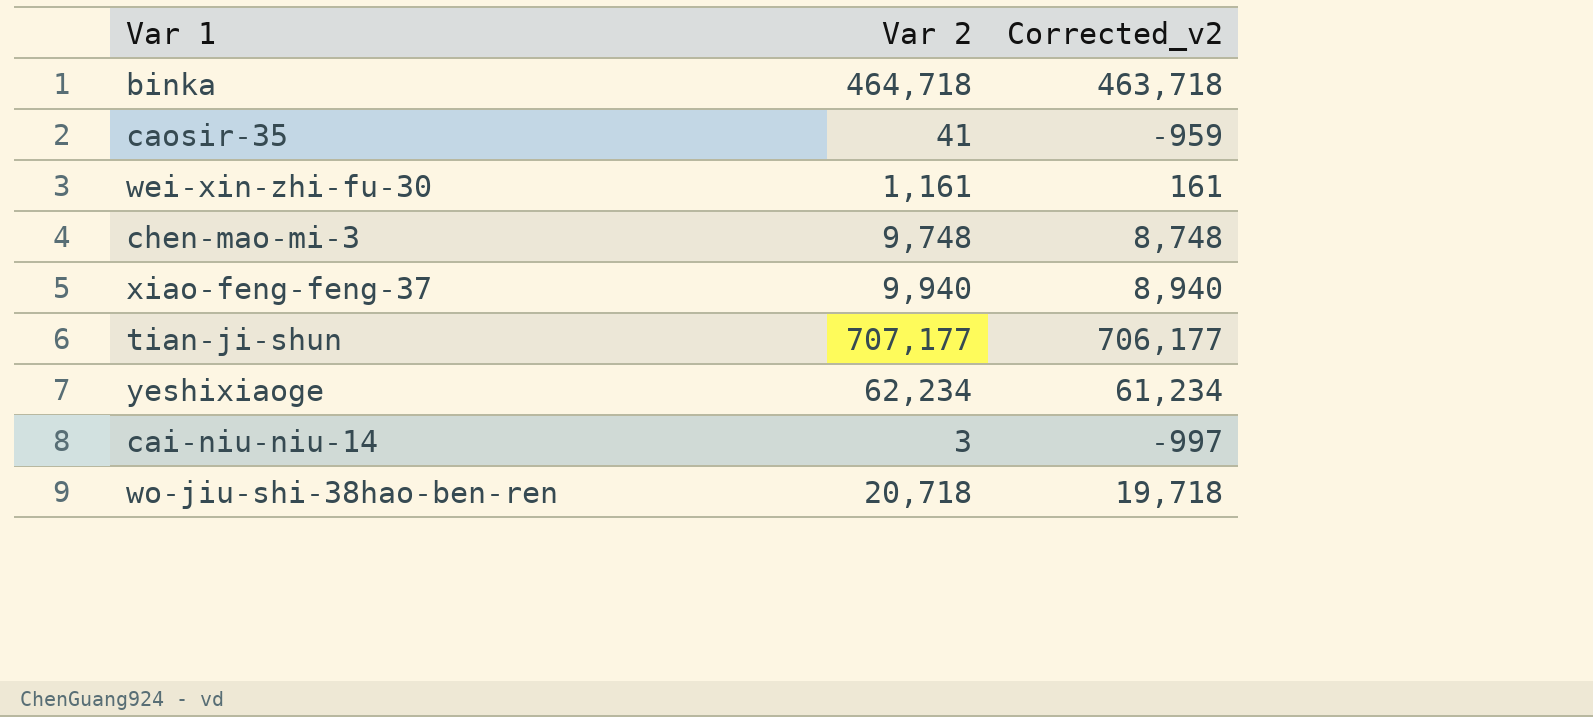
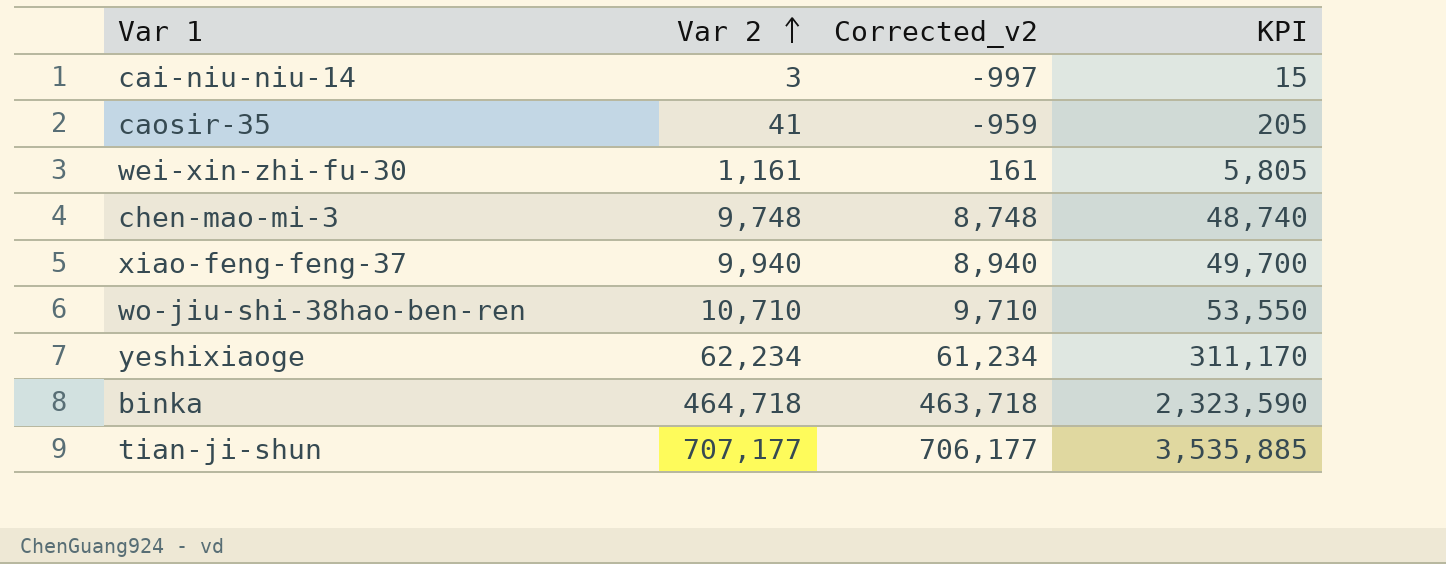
row order: none -> Var 2 ascending
column KPI | formula: none -> [Var 2] * 5
wo-jiu-shi-38hao-ben-ren | Var 2: 20,718 -> 10,710
wo-jiu-shi-38hao-ben-ren | Corrected_v2: 19,718 -> 9,710

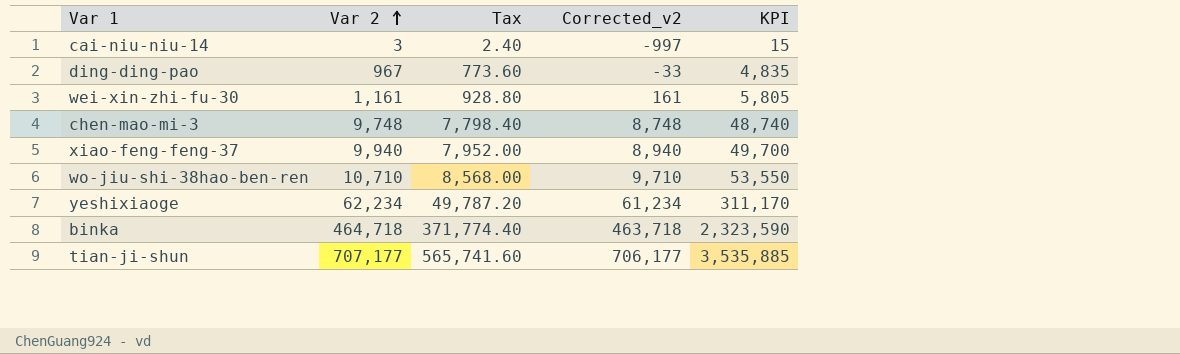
column Tax | formula: none -> [Var 2] * 0.8
row caosir-35: 41 | -959 | 205 -> none
row ding-ding-pao: none -> 967 | 773.60 | -33 | 4,835

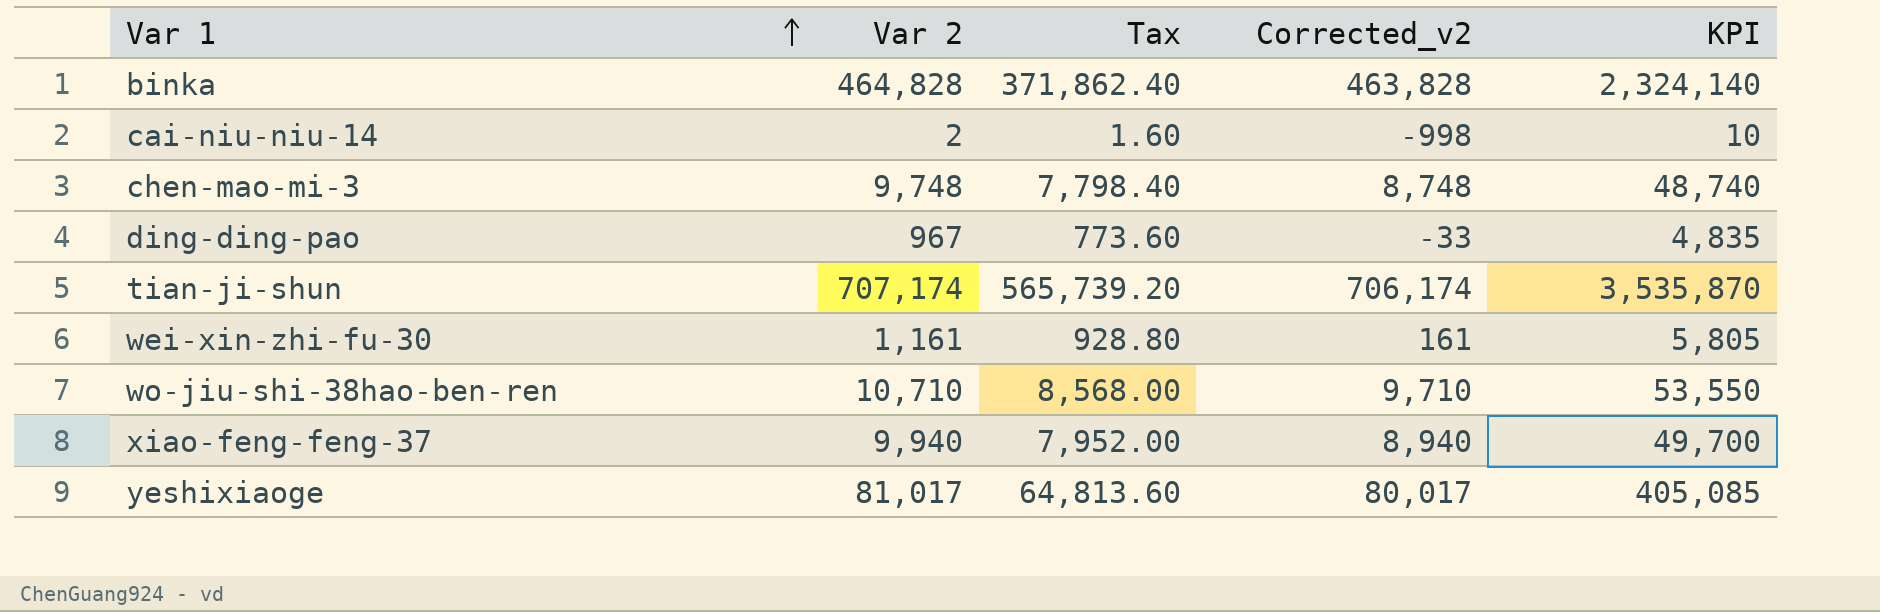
row order: Var 2 ascending -> Var 1 ascending
binka | Var 2: 464,718 -> 464,828
binka | Tax: 371,774.40 -> 371,862.40
binka | Corrected_v2: 463,718 -> 463,828
binka | KPI: 2,323,590 -> 2,324,140
cai-niu-niu-14 | Var 2: 3 -> 2
cai-niu-niu-14 | Tax: 2.40 -> 1.60
cai-niu-niu-14 | Corrected_v2: -997 -> -998
cai-niu-niu-14 | KPI: 15 -> 10
tian-ji-shun | Var 2: 707,177 -> 707,174
tian-ji-shun | Tax: 565,741.60 -> 565,739.20
tian-ji-shun | Corrected_v2: 706,177 -> 706,174
tian-ji-shun | KPI: 3,535,885 -> 3,535,870
yeshixiaoge | Var 2: 62,234 -> 81,017
yeshixiaoge | Tax: 49,787.20 -> 64,813.60
yeshixiaoge | Corrected_v2: 61,234 -> 80,017
yeshixiaoge | KPI: 311,170 -> 405,085

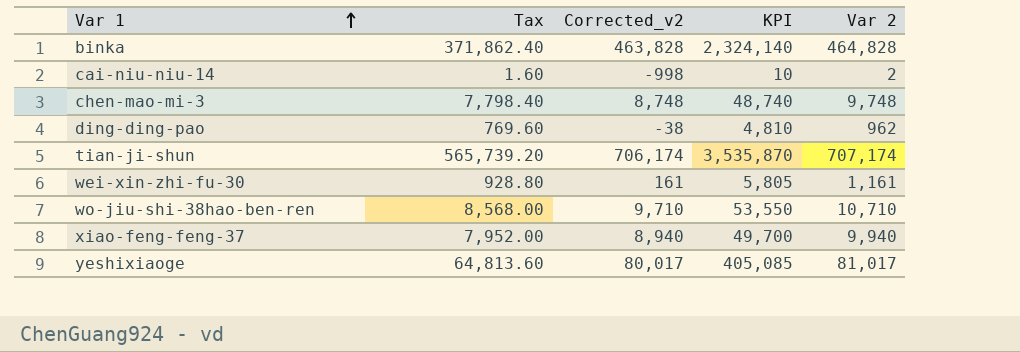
column Var 2 | position: 2 -> 5
ding-ding-pao | Tax: 773.60 -> 769.60
ding-ding-pao | Corrected_v2: -33 -> -38
ding-ding-pao | KPI: 4,835 -> 4,810
ding-ding-pao | Var 2: 967 -> 962

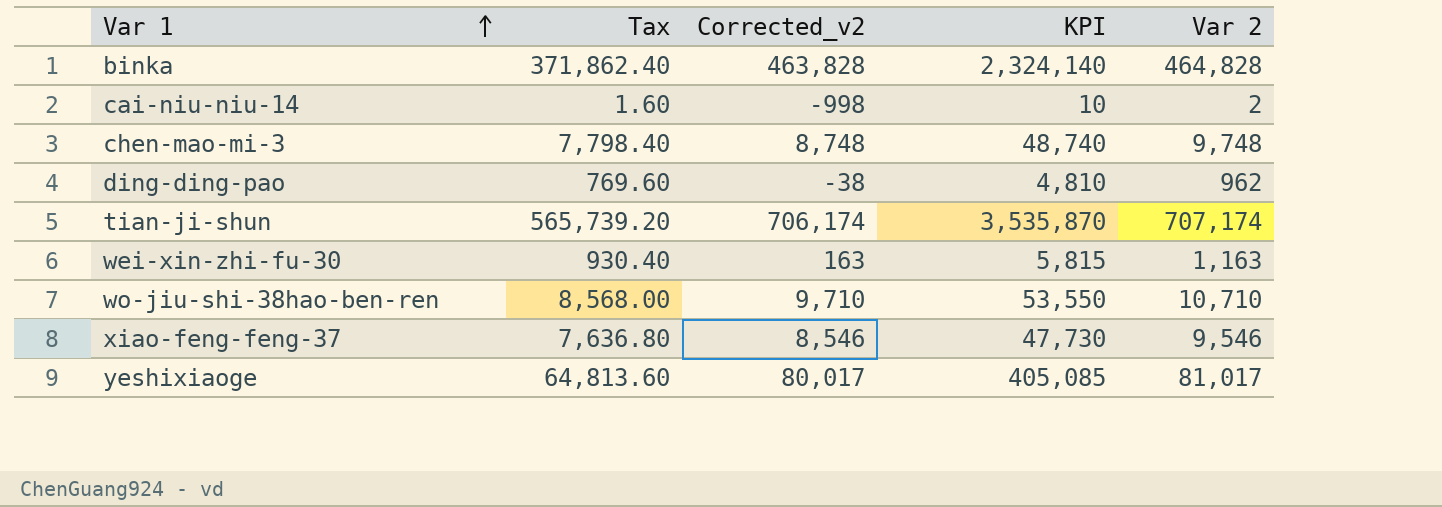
wei-xin-zhi-fu-30 | Tax: 928.80 -> 930.40
wei-xin-zhi-fu-30 | Corrected_v2: 161 -> 163
wei-xin-zhi-fu-30 | KPI: 5,805 -> 5,815
wei-xin-zhi-fu-30 | Var 2: 1,161 -> 1,163
xiao-feng-feng-37 | Tax: 7,952.00 -> 7,636.80
xiao-feng-feng-37 | Corrected_v2: 8,940 -> 8,546
xiao-feng-feng-37 | KPI: 49,700 -> 47,730
xiao-feng-feng-37 | Var 2: 9,940 -> 9,546

